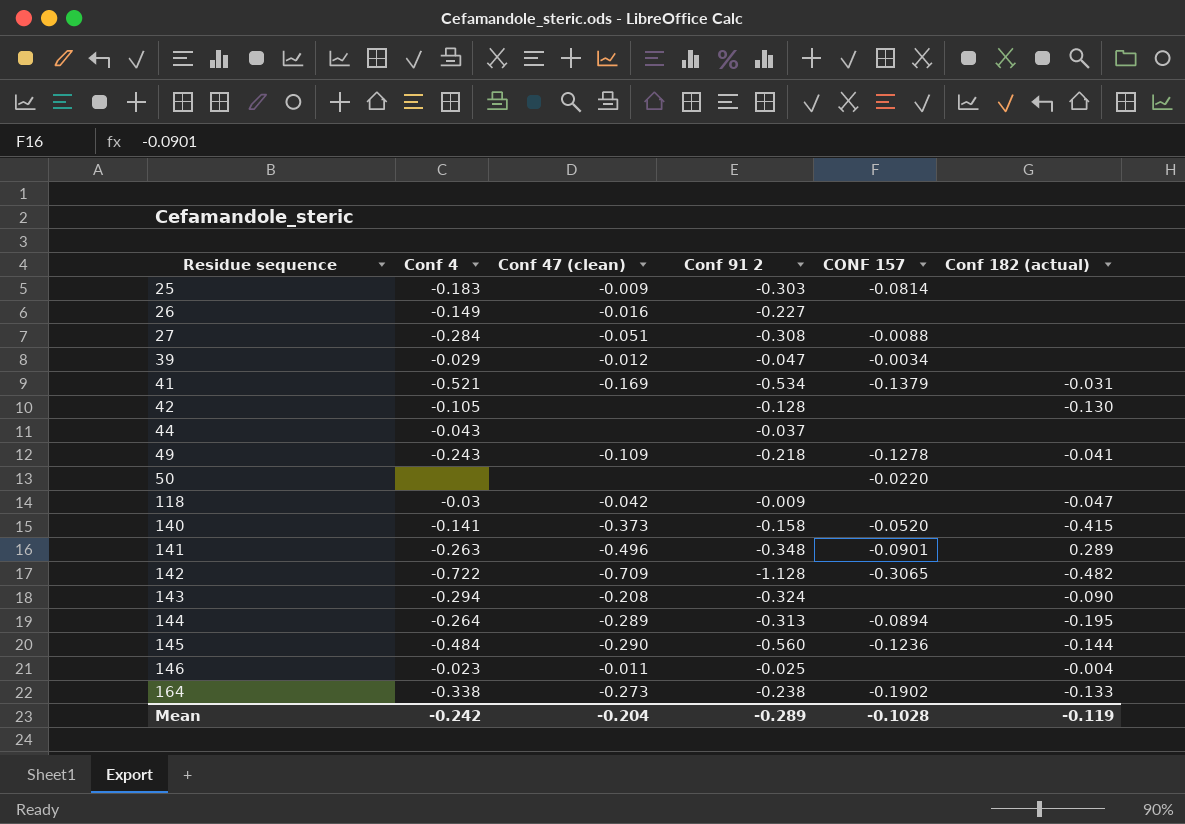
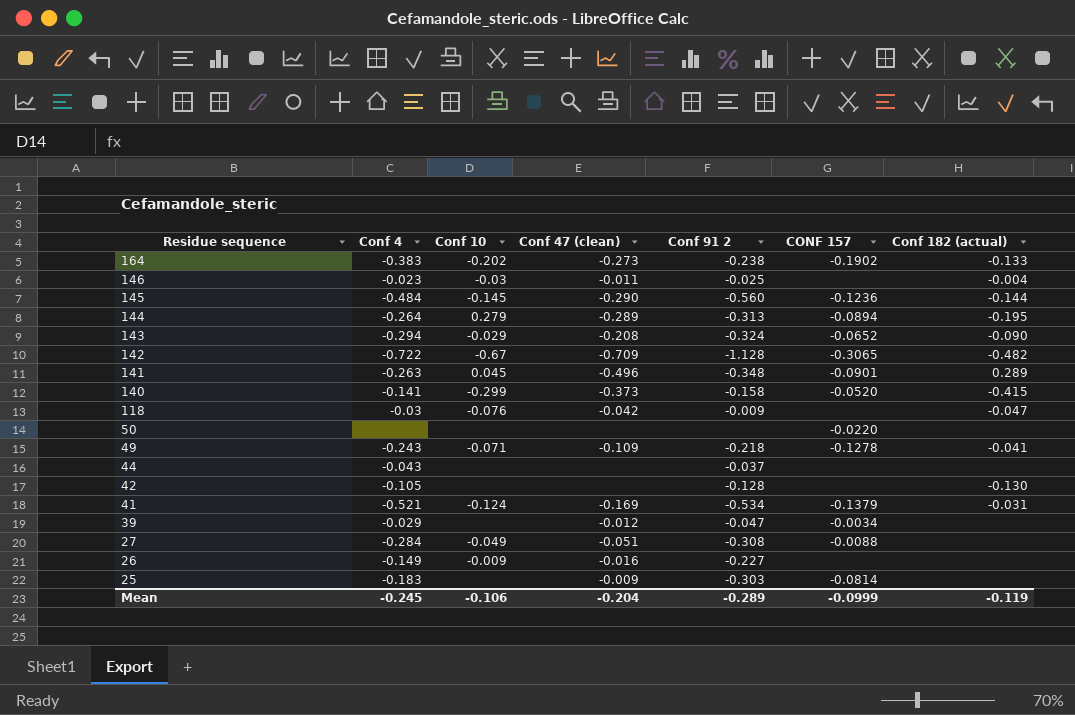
row order: Residue sequence ascending -> Residue sequence descending
column Conf 10 | position: none -> 3
164 | Conf 4: -0.338 -> -0.383
143 | CONF 157: none -> -0.0652
Mean | Conf 4: -0.242 -> -0.245
Mean | CONF 157: -0.1028 -> -0.0999

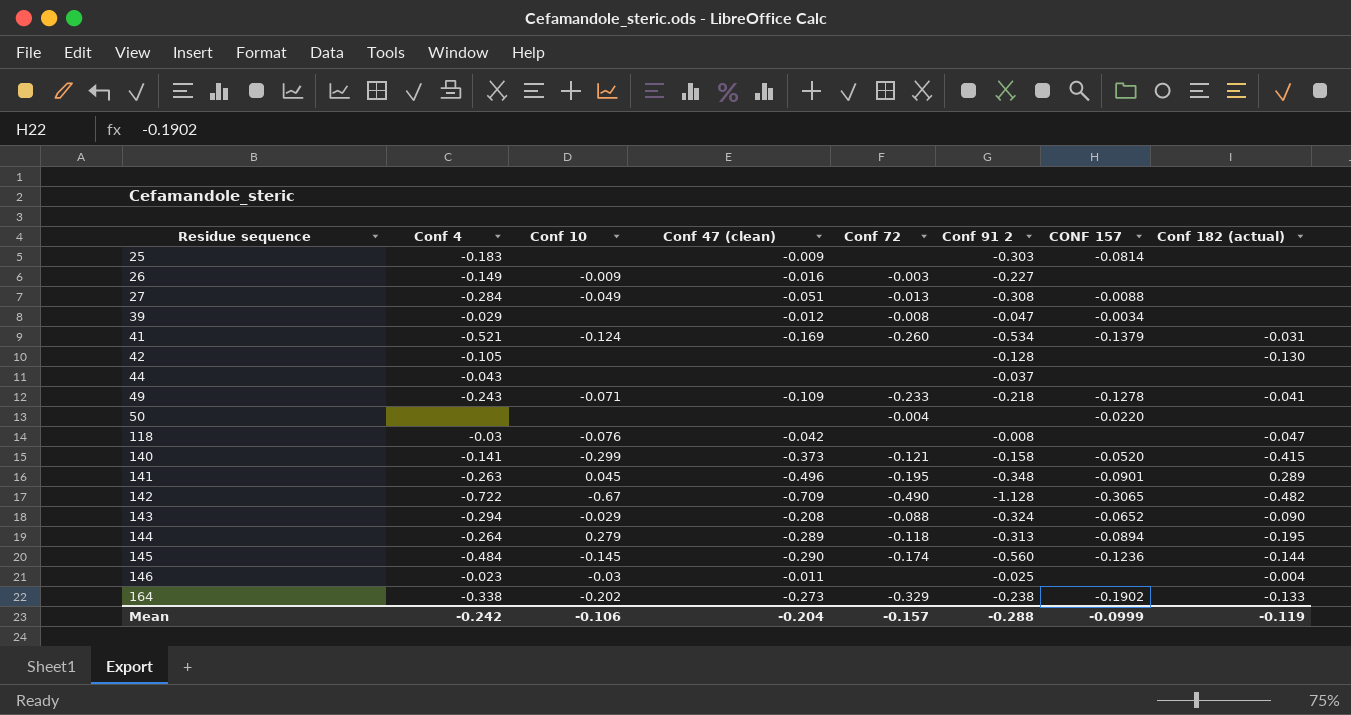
row order: Residue sequence descending -> Residue sequence ascending
column Conf 72 | position: none -> 5
118 | Conf 91 2: -0.009 -> -0.008
164 | Conf 4: -0.383 -> -0.338
Mean | Conf 4: -0.245 -> -0.242
Mean | Conf 91 2: -0.289 -> -0.288

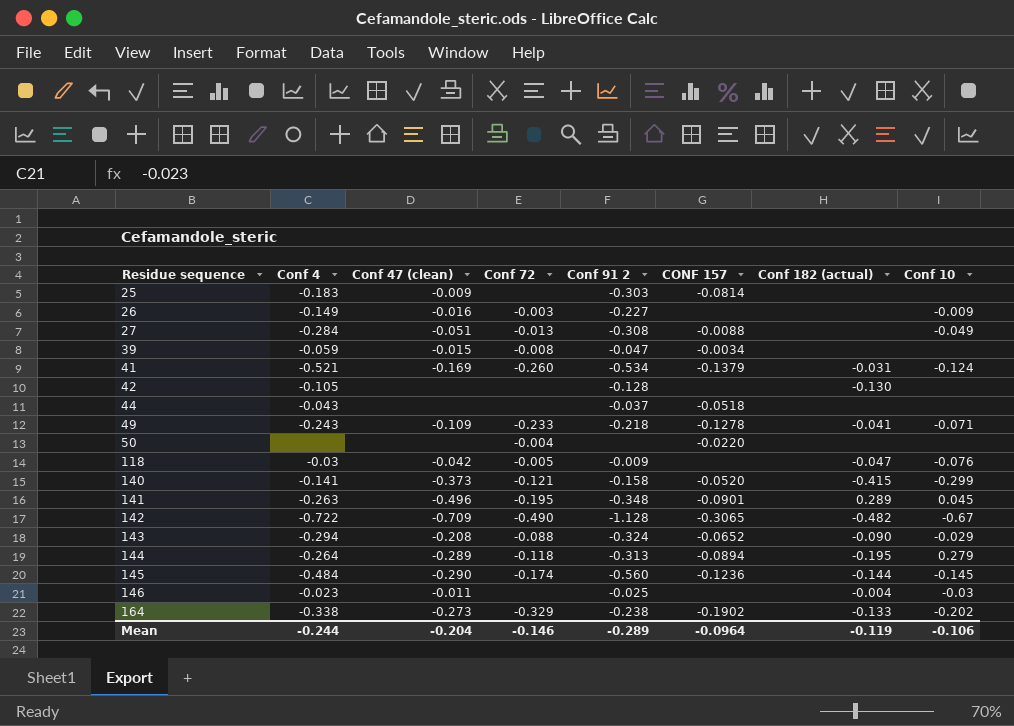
column Conf 10 | position: 3 -> 8
39 | Conf 4: -0.029 -> -0.059
39 | Conf 47 (clean): -0.012 -> -0.015
44 | CONF 157: none -> -0.0518
118 | Conf 72: none -> -0.005
118 | Conf 91 2: -0.008 -> -0.009
Mean | Conf 4: -0.242 -> -0.244
Mean | Conf 72: -0.157 -> -0.146
Mean | Conf 91 2: -0.288 -> -0.289
Mean | CONF 157: -0.0999 -> -0.0964

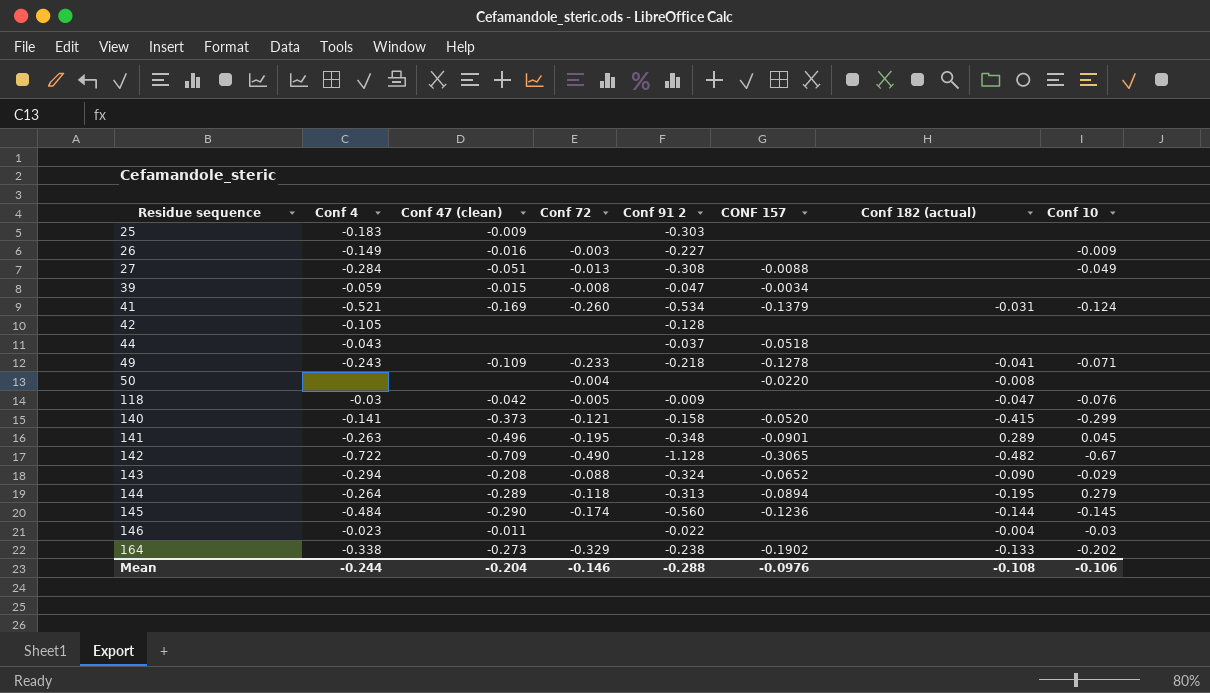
25 | CONF 157: -0.0814 -> none
42 | Conf 182 (actual): -0.130 -> none
50 | Conf 182 (actual): none -> -0.008
146 | Conf 91 2: -0.025 -> -0.022
Mean | Conf 91 2: -0.289 -> -0.288
Mean | CONF 157: -0.0964 -> -0.0976
Mean | Conf 182 (actual): -0.119 -> -0.108

